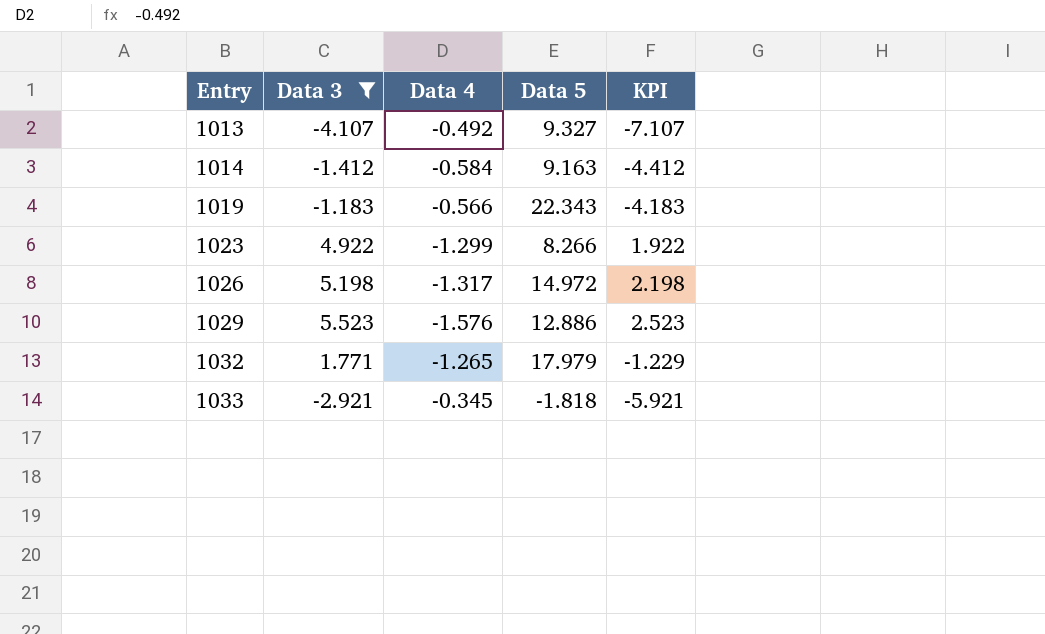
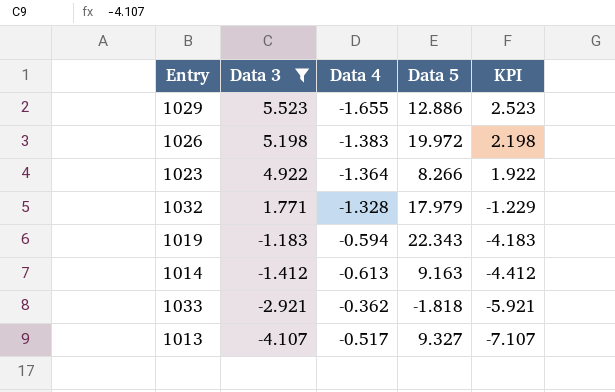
row order: Entry ascending -> Data 3 descending
1029 | Data 4: -1.576 -> -1.655
1026 | Data 4: -1.317 -> -1.383
1026 | Data 5: 14.972 -> 19.972
1023 | Data 4: -1.299 -> -1.364
1032 | Data 4: -1.265 -> -1.328
1019 | Data 4: -0.566 -> -0.594
1014 | Data 4: -0.584 -> -0.613
1033 | Data 4: -0.345 -> -0.362
1013 | Data 4: -0.492 -> -0.517

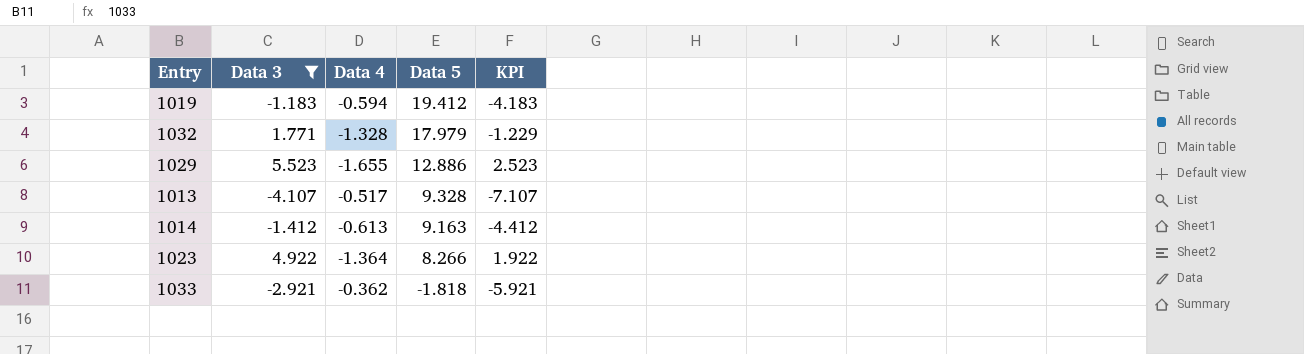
row order: Data 3 descending -> Data 5 descending
row 1026: 5.198 | -1.383 | 19.972 | 2.198 -> none
1019 | Data 5: 22.343 -> 19.412
1013 | Data 5: 9.327 -> 9.328

